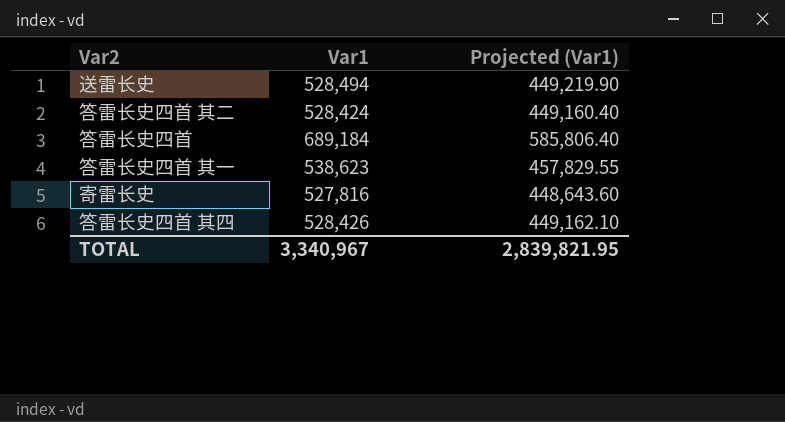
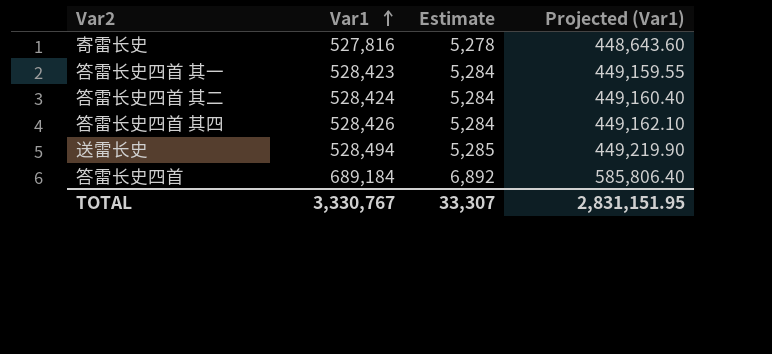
row order: none -> Var1 ascending
column Estimate | formula: none -> [Var1] * 0.01
答雷长史四首 其一 | Var1: 538,623 -> 528,423
答雷长史四首 其一 | Projected (Var1): 457,829.55 -> 449,159.55
TOTAL | Var1: 3,340,967 -> 3,330,767
TOTAL | Projected (Var1): 2,839,821.95 -> 2,831,151.95

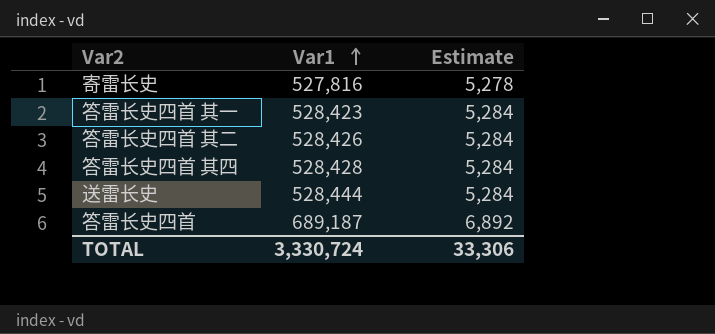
column Projected (Var1) | formula: [Var1] * 0.85 -> none
答雷长史四首 其二 | Var1: 528,424 -> 528,426
答雷长史四首 其四 | Var1: 528,426 -> 528,428
送雷长史 | Var1: 528,494 -> 528,444
送雷长史 | Estimate: 5,285 -> 5,284
答雷长史四首 | Var1: 689,184 -> 689,187
TOTAL | Var1: 3,330,767 -> 3,330,724
TOTAL | Estimate: 33,307 -> 33,306

